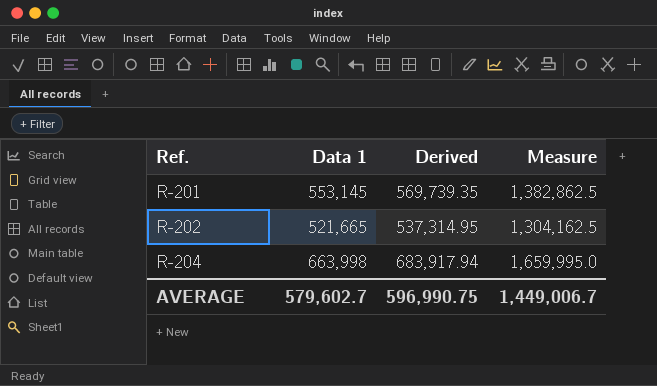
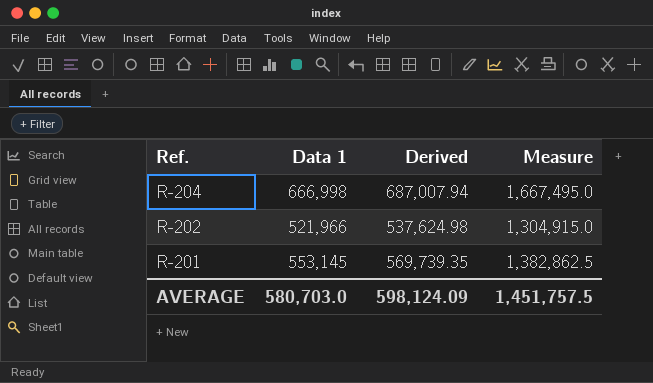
row order: Ref. ascending -> Ref. descending
R-204 | Data 1: 663,998 -> 666,998
R-204 | Derived: 683,917.94 -> 687,007.94
R-204 | Measure: 1,659,995.0 -> 1,667,495.0
R-202 | Data 1: 521,665 -> 521,966
R-202 | Derived: 537,314.95 -> 537,624.98
R-202 | Measure: 1,304,162.5 -> 1,304,915.0
AVERAGE | Data 1: 579,602.7 -> 580,703.0
AVERAGE | Derived: 596,990.75 -> 598,124.09
AVERAGE | Measure: 1,449,006.7 -> 1,451,757.5

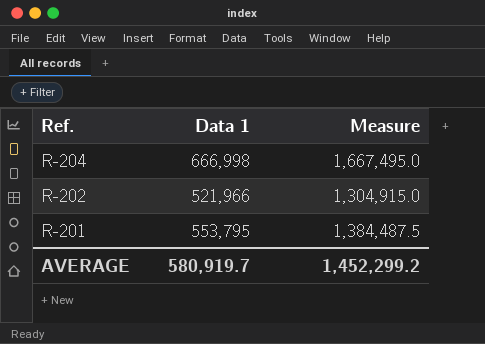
column Derived | formula: [Data 1] * 1.03 -> none
R-201 | Data 1: 553,145 -> 553,795
R-201 | Measure: 1,382,862.5 -> 1,384,487.5
AVERAGE | Data 1: 580,703.0 -> 580,919.7
AVERAGE | Measure: 1,451,757.5 -> 1,452,299.2

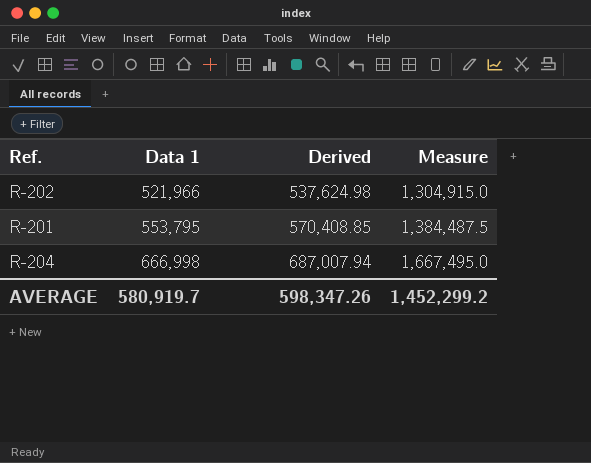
row order: Ref. descending -> Data 1 ascending
column Derived | formula: none -> [Data 1] * 1.03

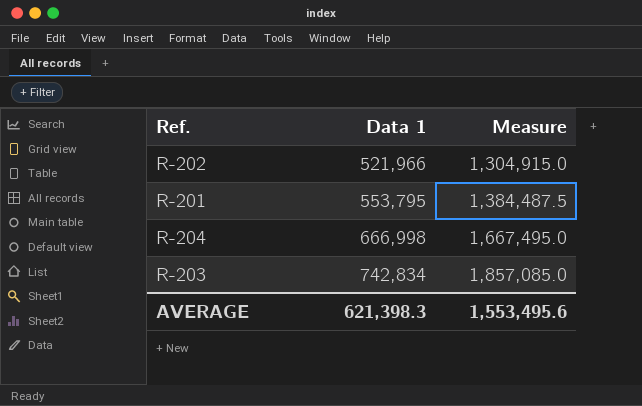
column Derived | formula: [Data 1] * 1.03 -> none
row R-203: none -> 742,834 | 1,857,085.0
AVERAGE | Data 1: 580,919.7 -> 621,398.3
AVERAGE | Measure: 1,452,299.2 -> 1,553,495.6

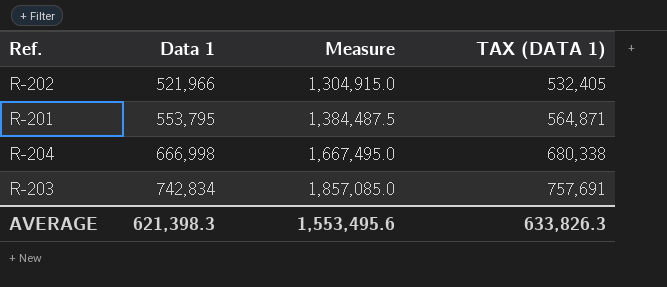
column TAX (DATA 1) | formula: none -> [Data 1] * 1.02

